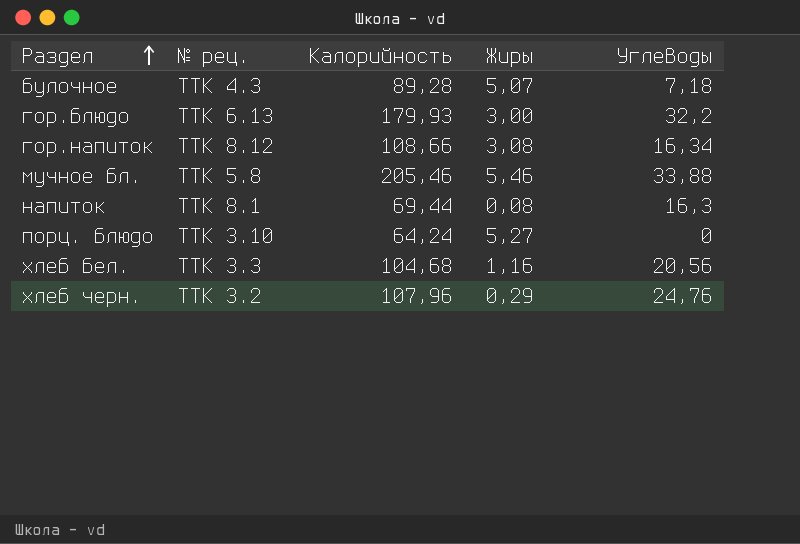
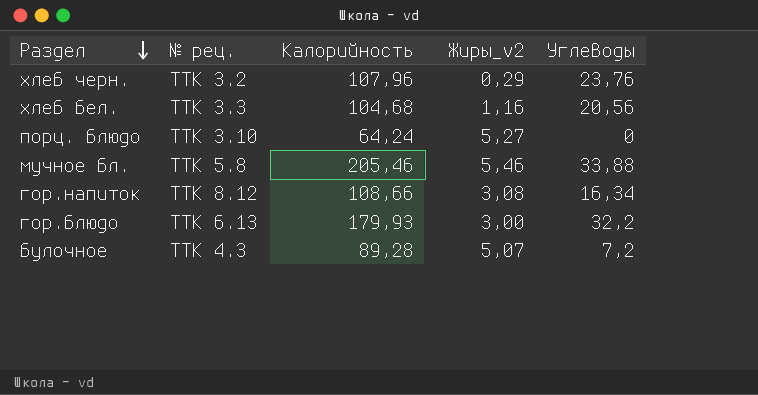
row order: Раздел ascending -> Раздел descending
column name: Жиры -> Жиры_v2
row напиток: ТТК 8.1 | 69,44 | 0,08 | 16,3 -> none
хлеб черн. | Углеводы: 24,76 -> 23,76
булочное | Углеводы: 7,18 -> 7,2

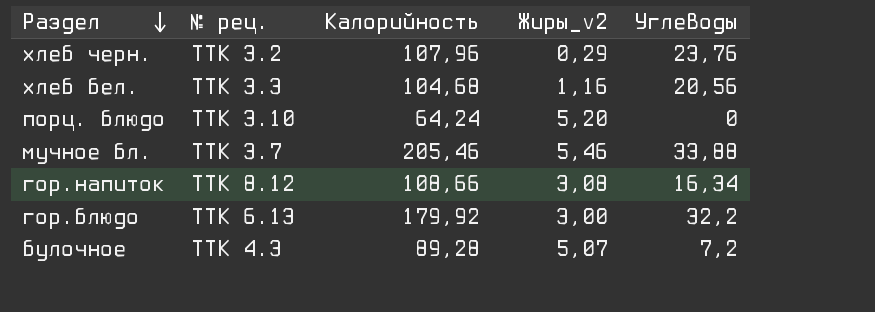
порц. блюдо | Жиры_v2: 5,27 -> 5,20
мучное бл. | № рец.: ТТК 5.8 -> ТТК 3.7
гор.блюдо | Калорийность: 179,93 -> 179,92

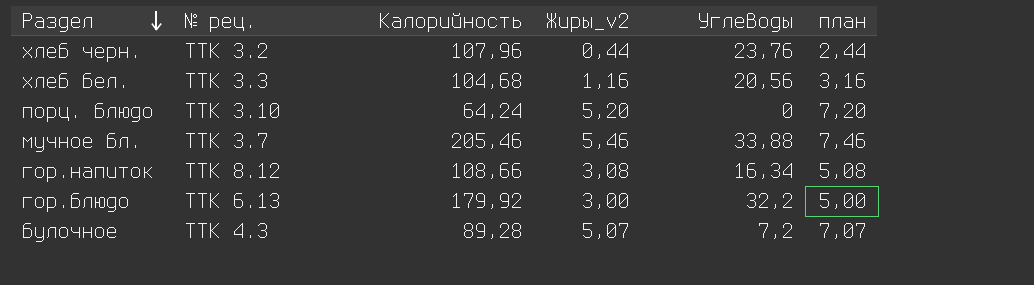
column план | formula: none -> [Жиры_v2] + 2
хлеб черн. | Жиры_v2: 0,29 -> 0,44

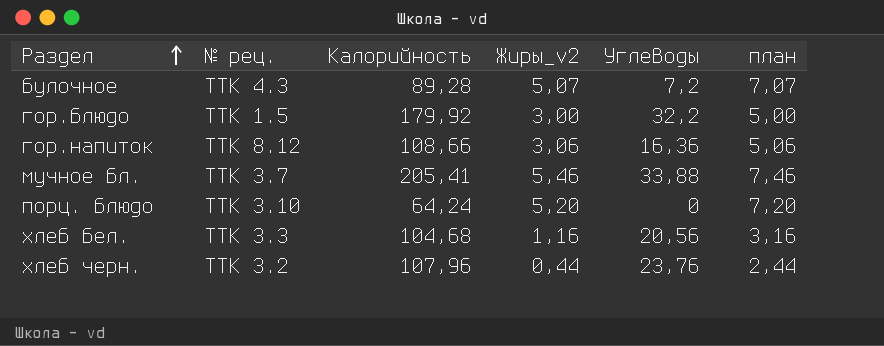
row order: Раздел descending -> Раздел ascending
гор.блюдо | № рец.: ТТК 6.13 -> ТТК 1.5
гор.напиток | Жиры_v2: 3,08 -> 3,06
гор.напиток | Углеводы: 16,34 -> 16,36
гор.напиток | план: 5,08 -> 5,06
мучное бл. | Калорийность: 205,46 -> 205,41

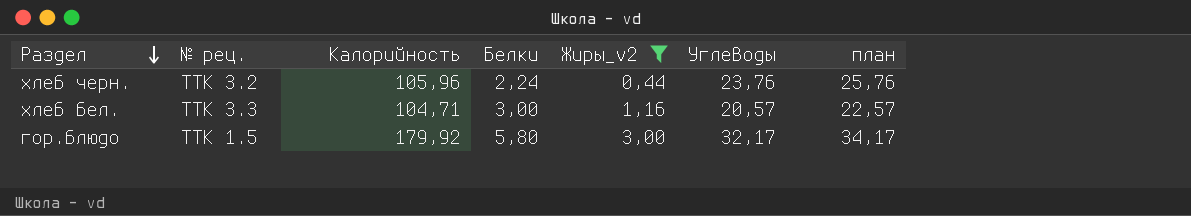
filter: none -> Жиры_v2 <= 3,00
row order: Раздел ascending -> Раздел descending
column Белки | position: none -> 4
column план | formula: [Жиры_v2] + 2 -> [Углеводы] + 2
хлеб черн. | Калорийность: 107,96 -> 105,96
хлеб бел. | Калорийность: 104,68 -> 104,71
хлеб бел. | Углеводы: 20,56 -> 20,57
гор.блюдо | Углеводы: 32,2 -> 32,17

